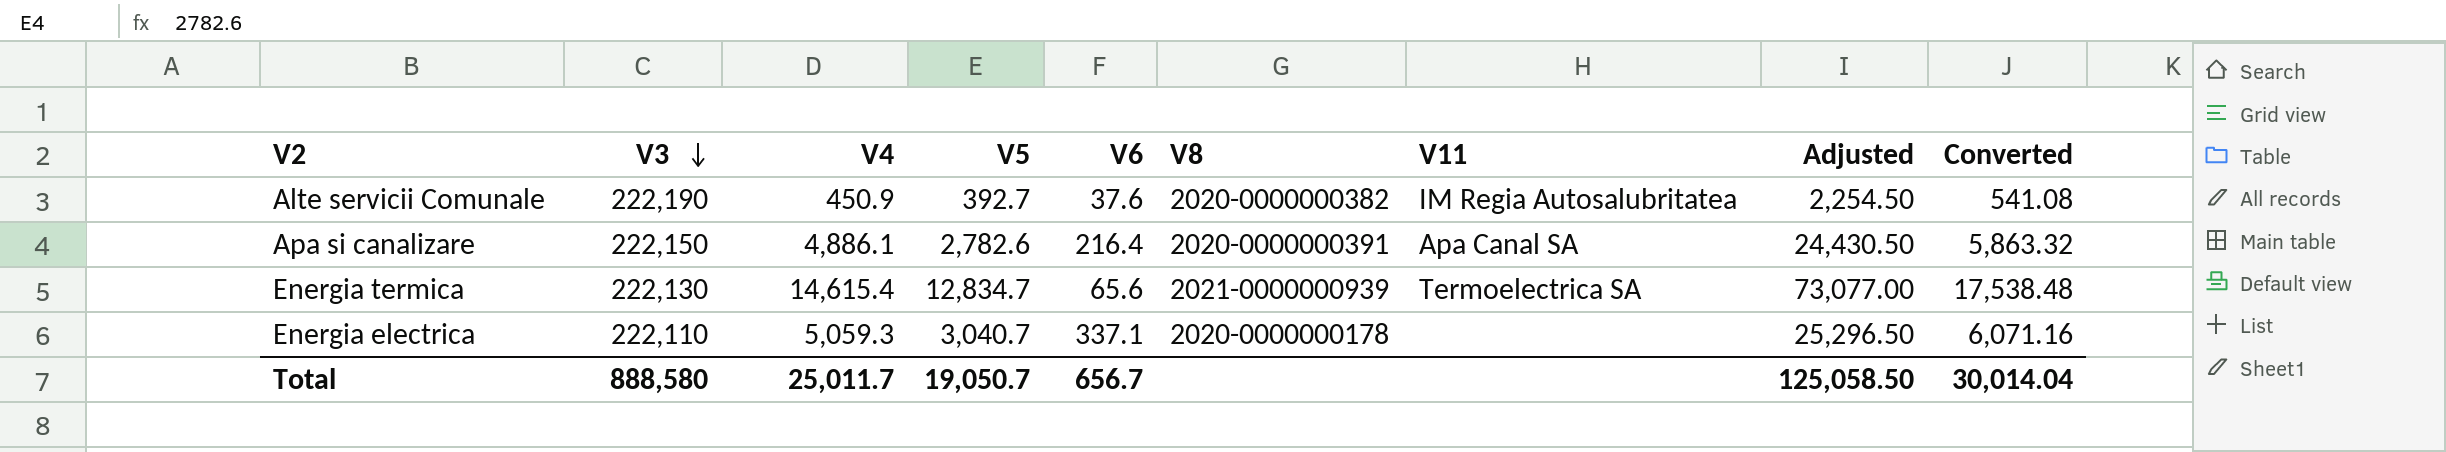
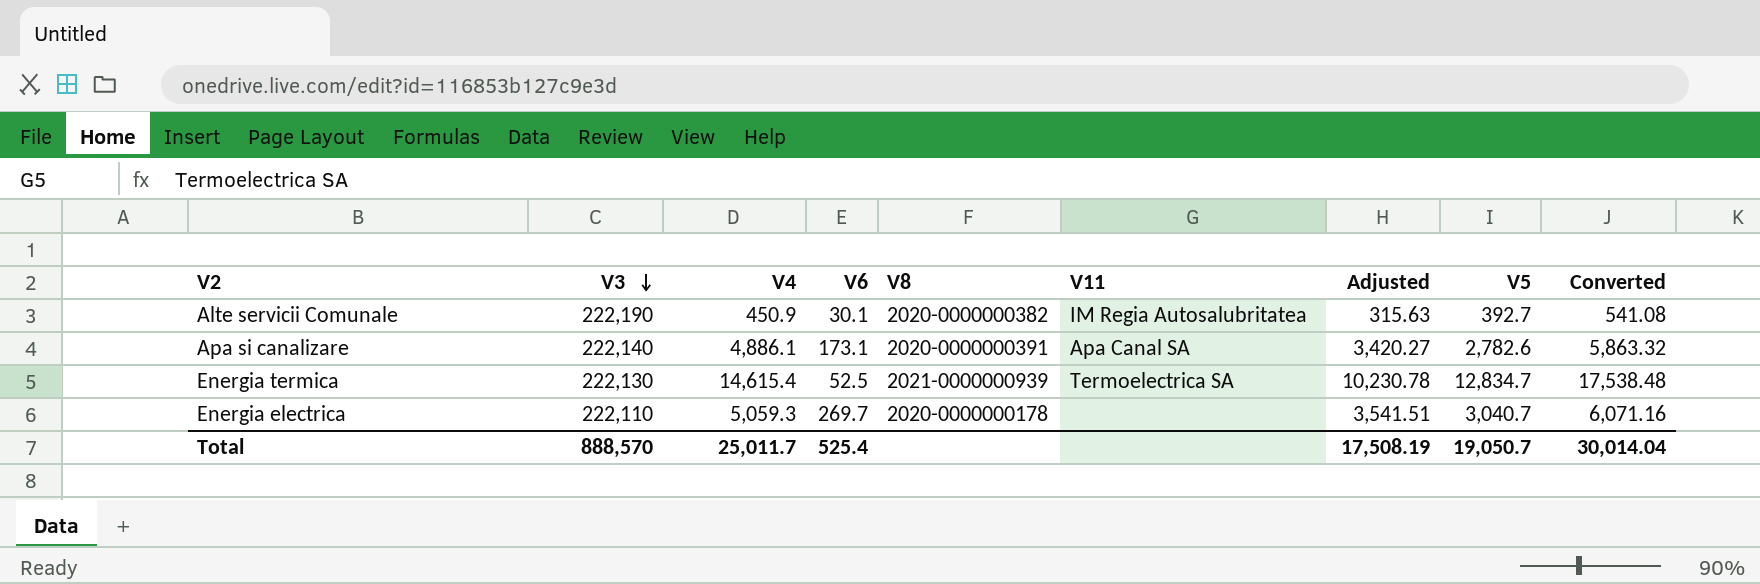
column Adjusted | formula: [V4] * 5 -> [V4] * 0.7
column V5 | position: 4 -> 8
Alte servicii Comunale | V6: 37.6 -> 30.1
Apa si canalizare | V3: 222,150 -> 222,140
Apa si canalizare | V6: 216.4 -> 173.1
Energia termica | V6: 65.6 -> 52.5
Energia electrica | V6: 337.1 -> 269.7
Total | V3: 888,580 -> 888,570
Total | V6: 656.7 -> 525.4
Total | Adjusted: 125,058.50 -> 17,508.19

